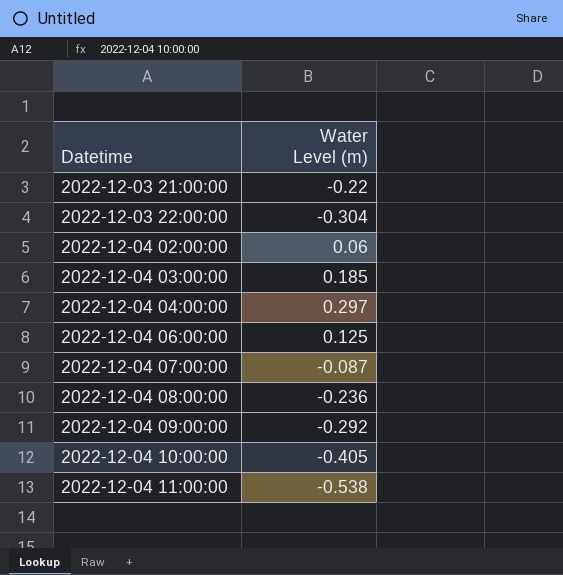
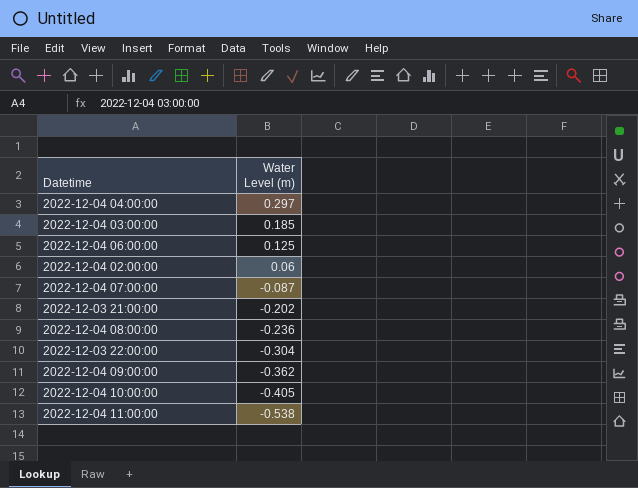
row order: Datetime ascending -> Water Level (m) descending
2022-12-03 21:00:00 | Water Level (m): -0.22 -> -0.202
2022-12-04 09:00:00 | Water Level (m): -0.292 -> -0.362

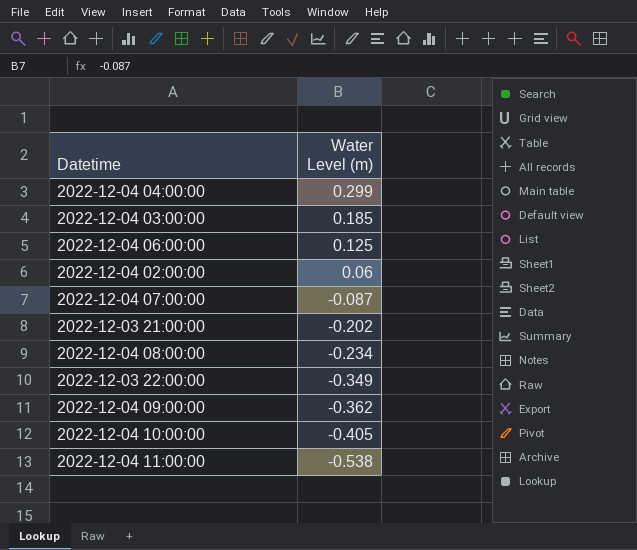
2022-12-04 04:00:00 | Water Level (m): 0.297 -> 0.299
2022-12-04 08:00:00 | Water Level (m): -0.236 -> -0.234
2022-12-03 22:00:00 | Water Level (m): -0.304 -> -0.349

